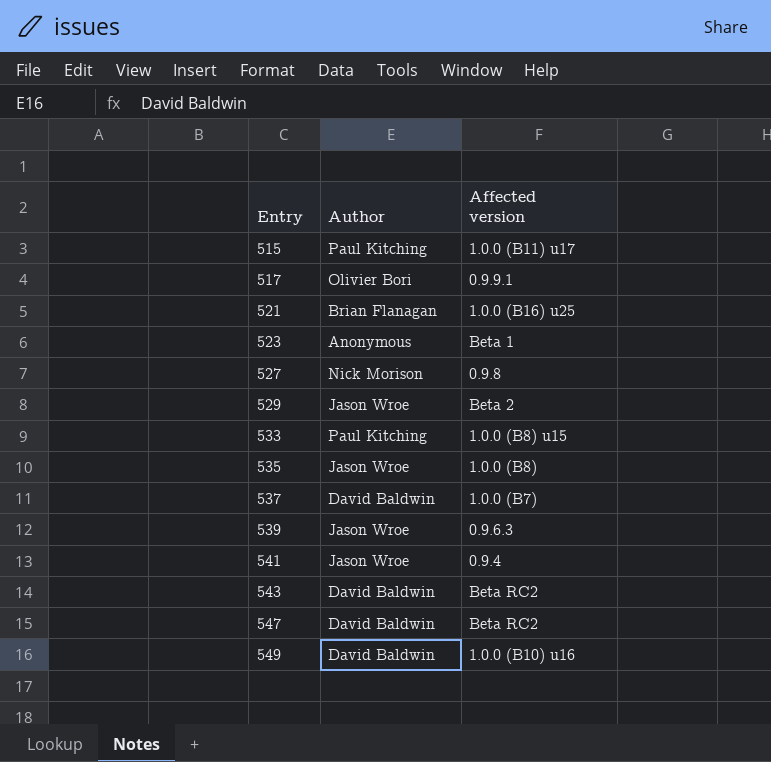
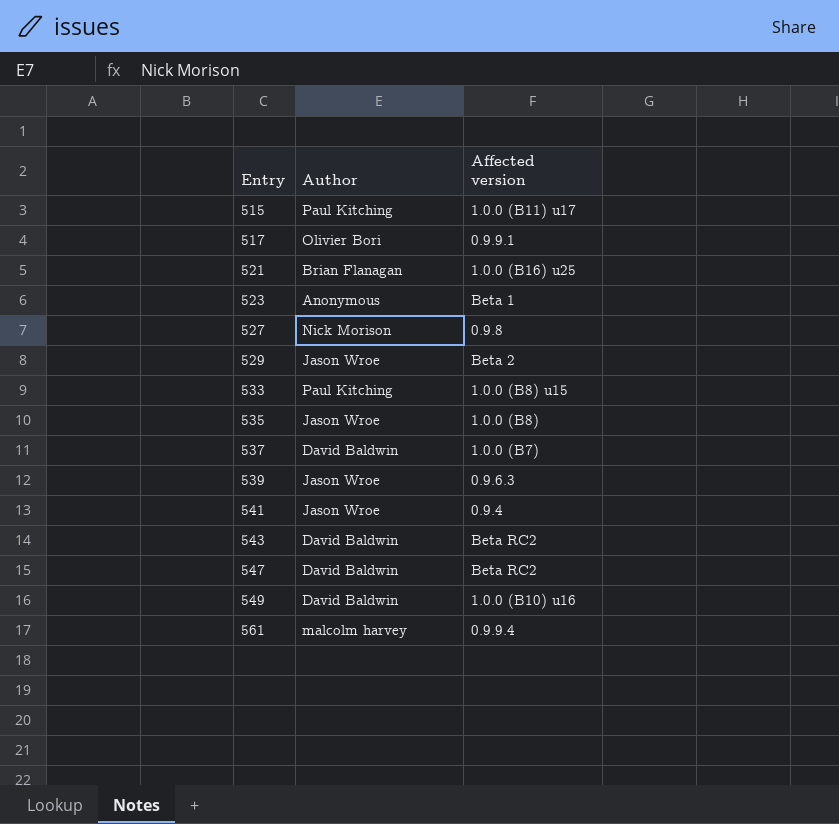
row 561: none -> malcolm harvey | 0.9.9.4

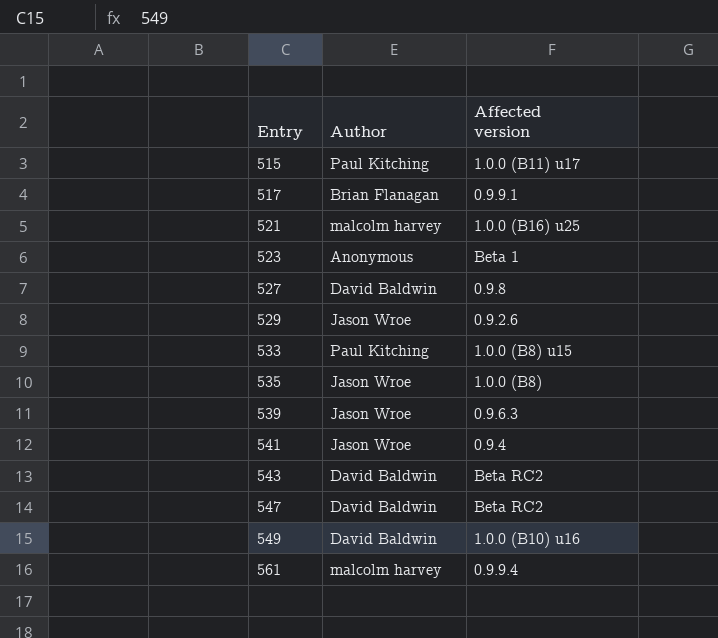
row 537: David Baldwin | 1.0.0 (B7) -> none
517 | Author: Olivier Bori -> Brian Flanagan
521 | Author: Brian Flanagan -> malcolm harvey
527 | Author: Nick Morison -> David Baldwin
529 | Affected version: Beta 2 -> 0.9.2.6

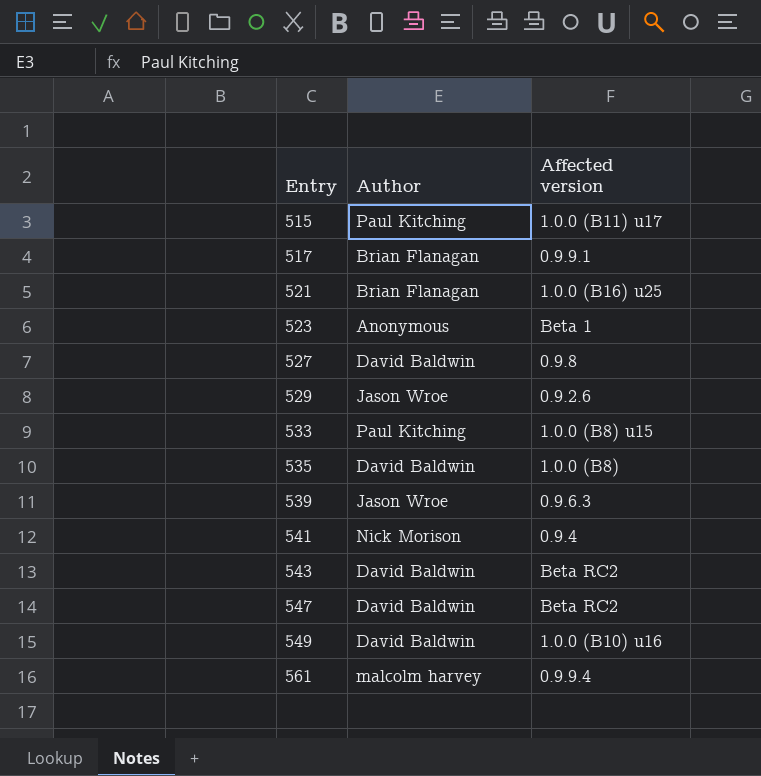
521 | Author: malcolm harvey -> Brian Flanagan
535 | Author: Jason Wroe -> David Baldwin
541 | Author: Jason Wroe -> Nick Morison

